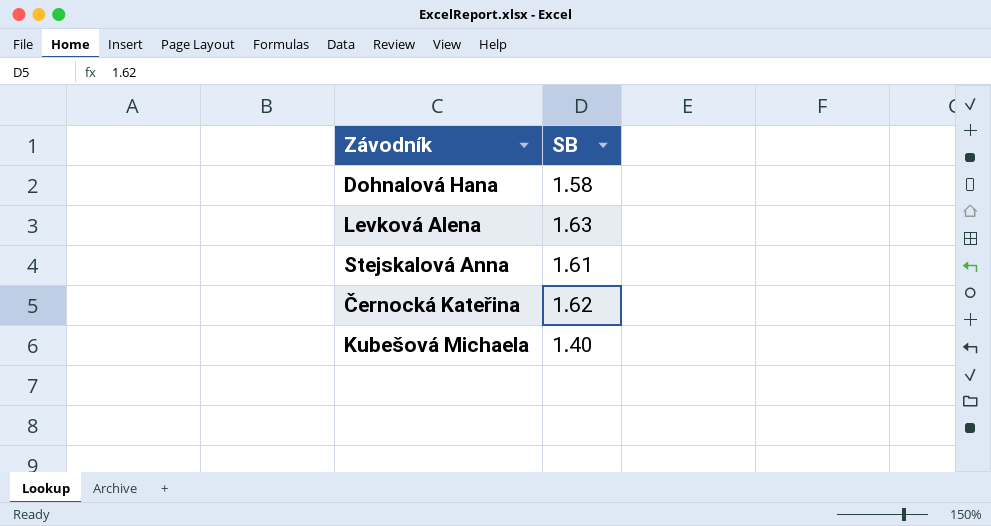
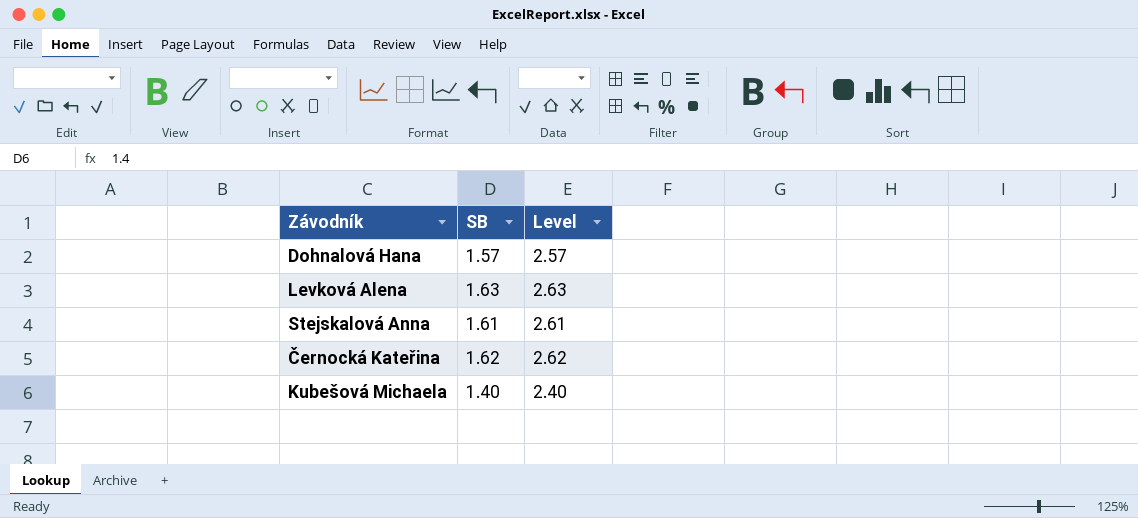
column Level | formula: none -> [SB] + 1
Dohnalová Hana | SB: 1.58 -> 1.57

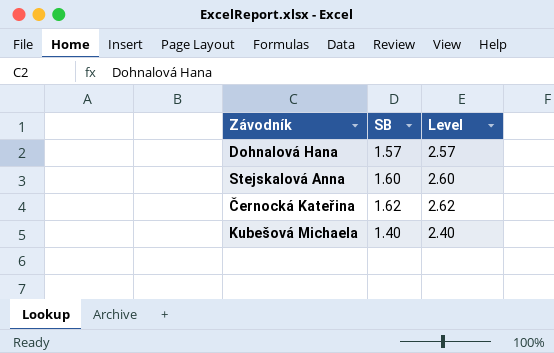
row Levková Alena: 1.63 | 2.63 -> none
Stejskalová Anna | SB: 1.61 -> 1.60
Stejskalová Anna | Level: 2.61 -> 2.60

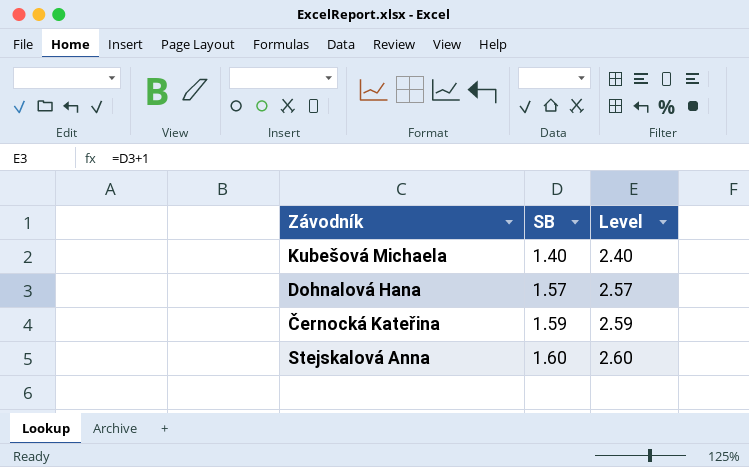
row order: none -> SB ascending
Černocká Kateřina | SB: 1.62 -> 1.59
Černocká Kateřina | Level: 2.62 -> 2.59

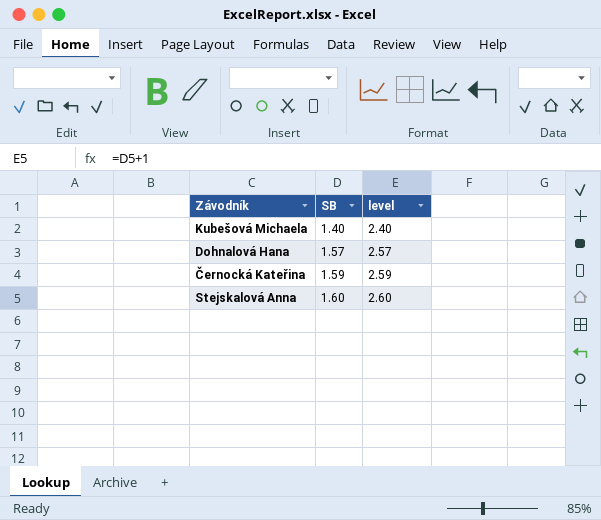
column name: Level -> level

